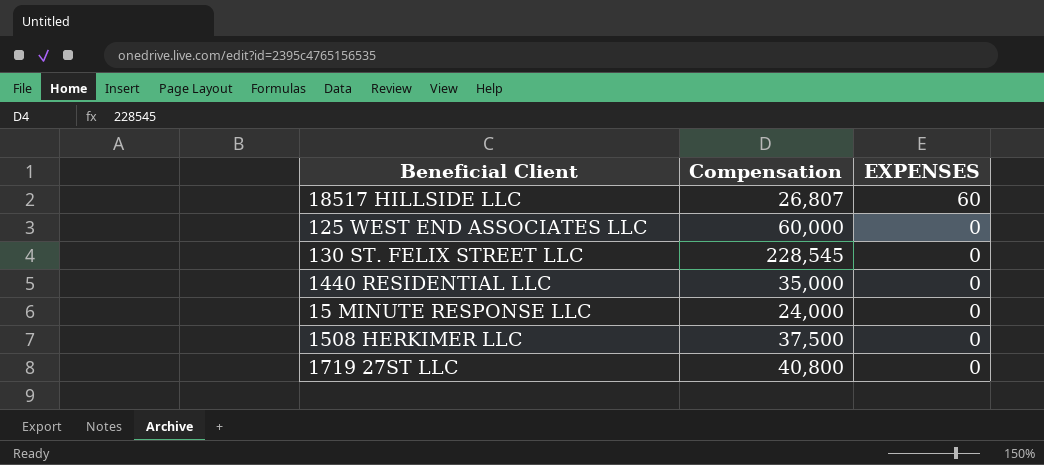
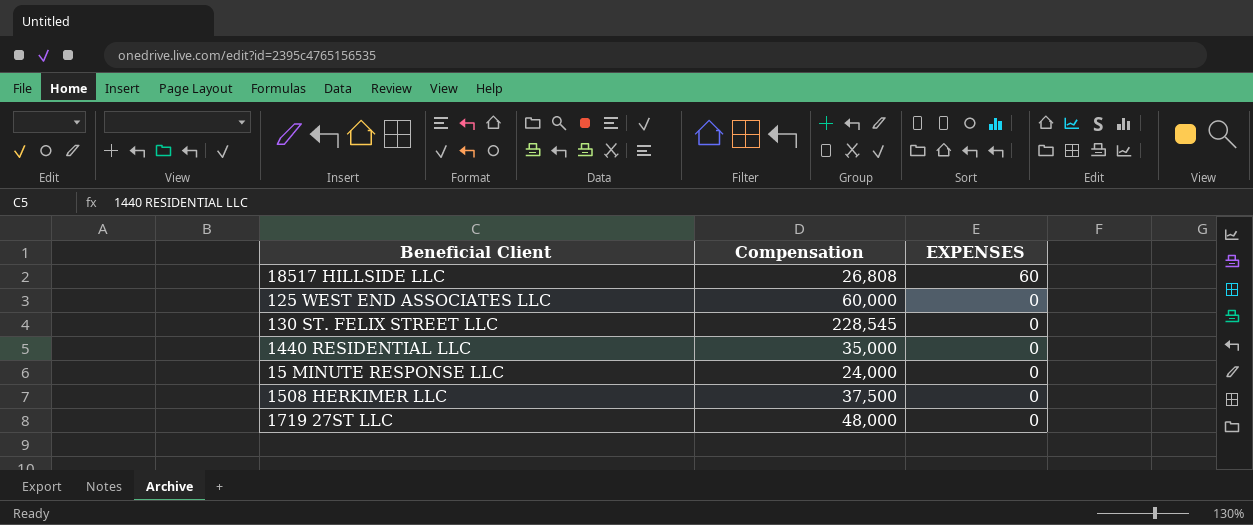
18517 HILLSIDE LLC | Compensation: 26,807 -> 26,808
1719 27ST LLC | Compensation: 40,800 -> 48,000

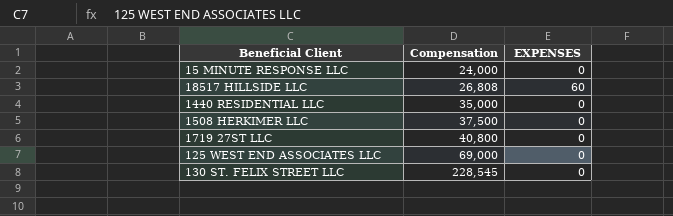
row order: EXPENSES descending -> Compensation ascending
1719 27ST LLC | Compensation: 48,000 -> 40,800
125 WEST END ASSOCIATES LLC | Compensation: 60,000 -> 69,000

